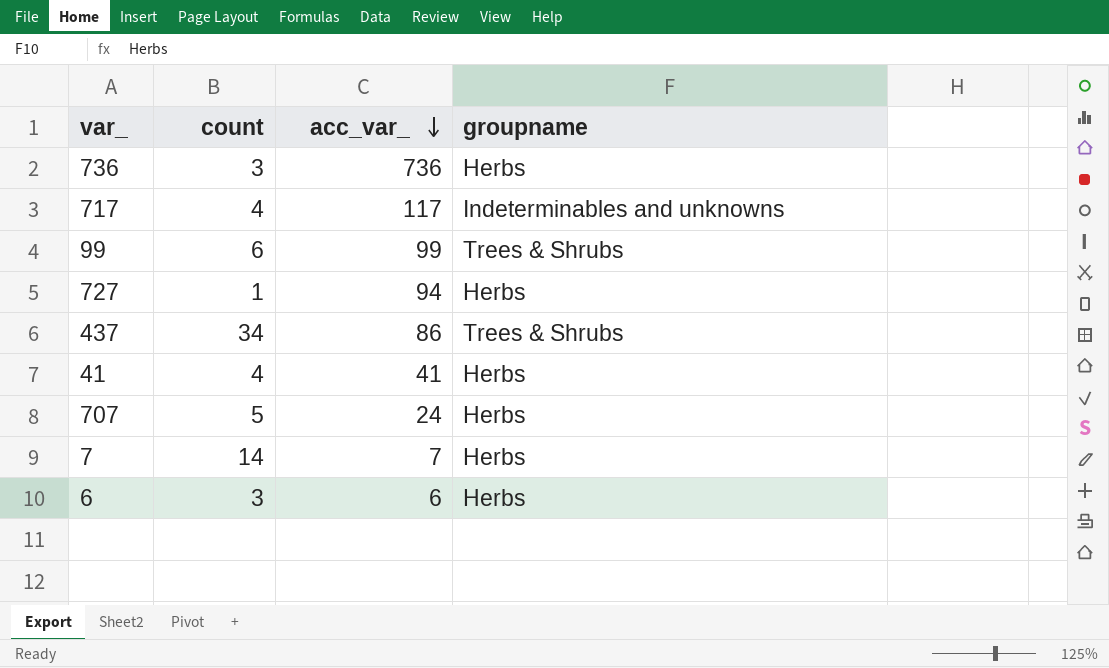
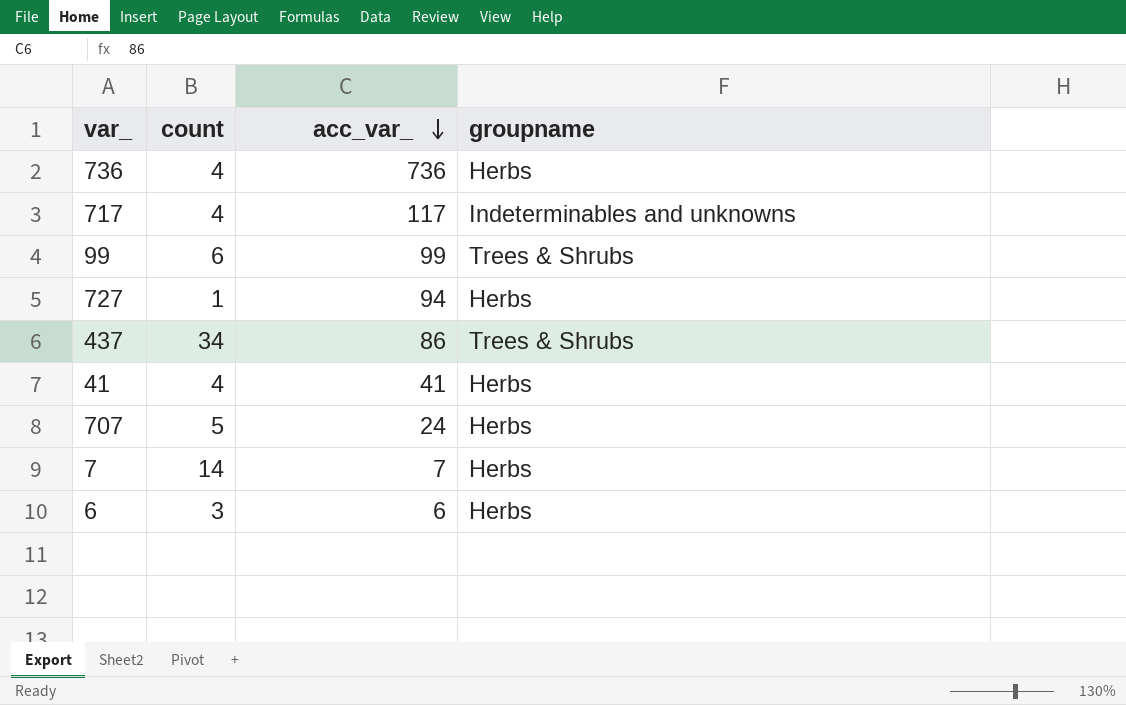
736 | count: 3 -> 4

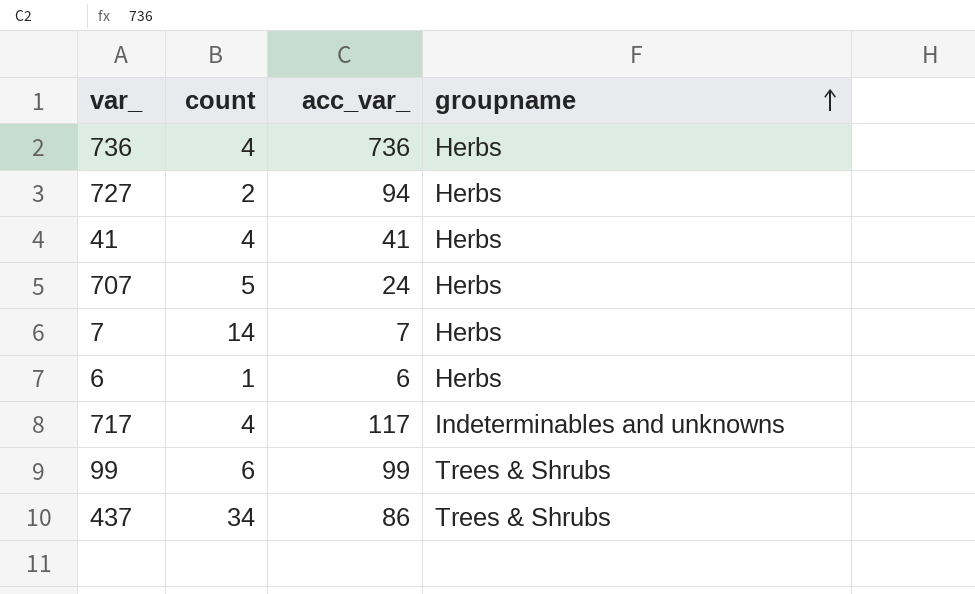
row order: acc_var_ descending -> groupname ascending
727 | count: 1 -> 2
6 | count: 3 -> 1

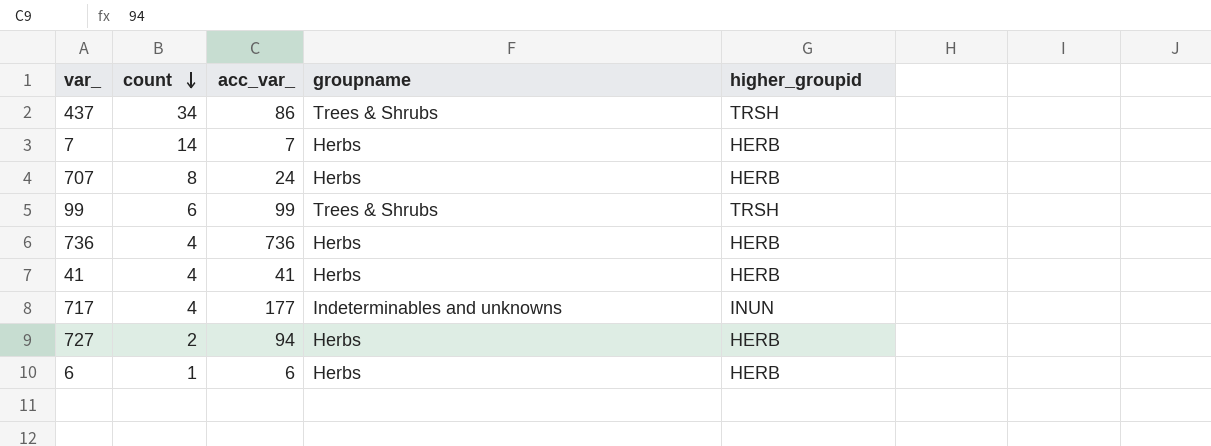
row order: groupname ascending -> count descending
column higher_groupid | position: none -> 5
707 | count: 5 -> 8
717 | acc_var_: 117 -> 177

